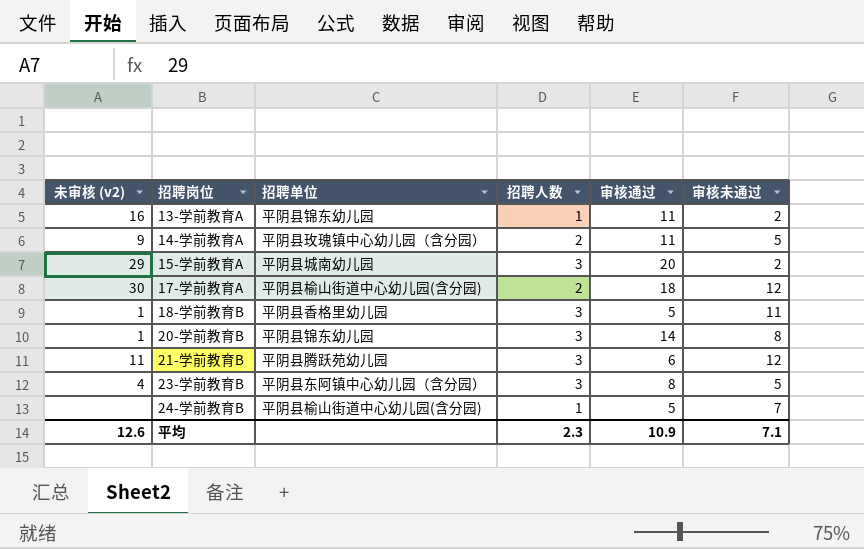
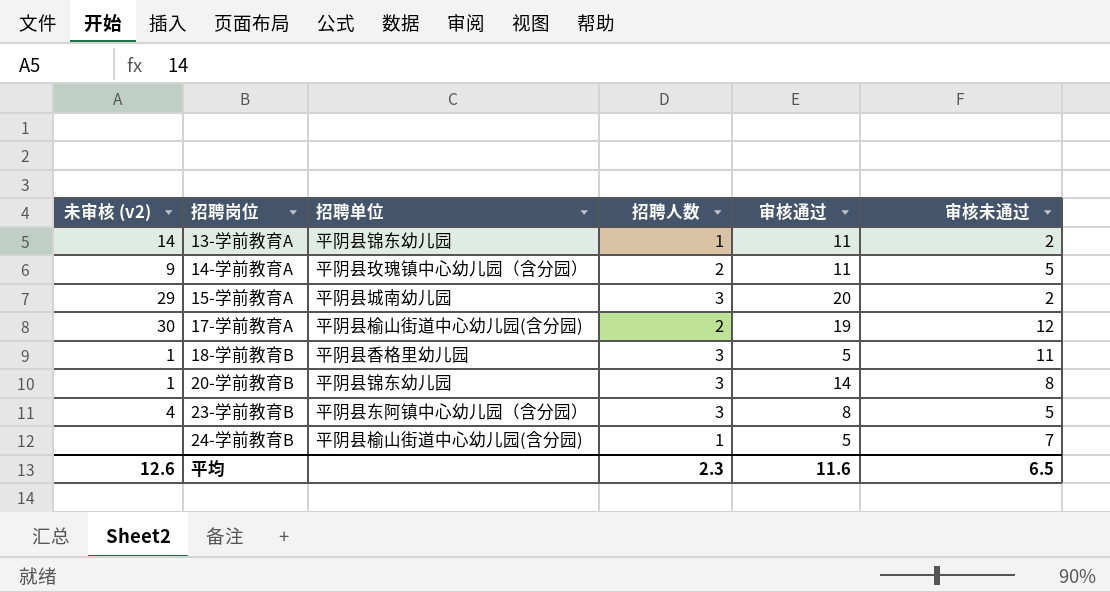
row 21-学前教育B: 11 | 平阴县腾跃苑幼儿园 | 3 | 6 | 12 -> none
13-学前教育A | 未审核 (v2): 16 -> 14
17-学前教育A | 审核通过: 18 -> 19
平均 | 审核通过: 10.9 -> 11.6
平均 | 审核未通过: 7.1 -> 6.5

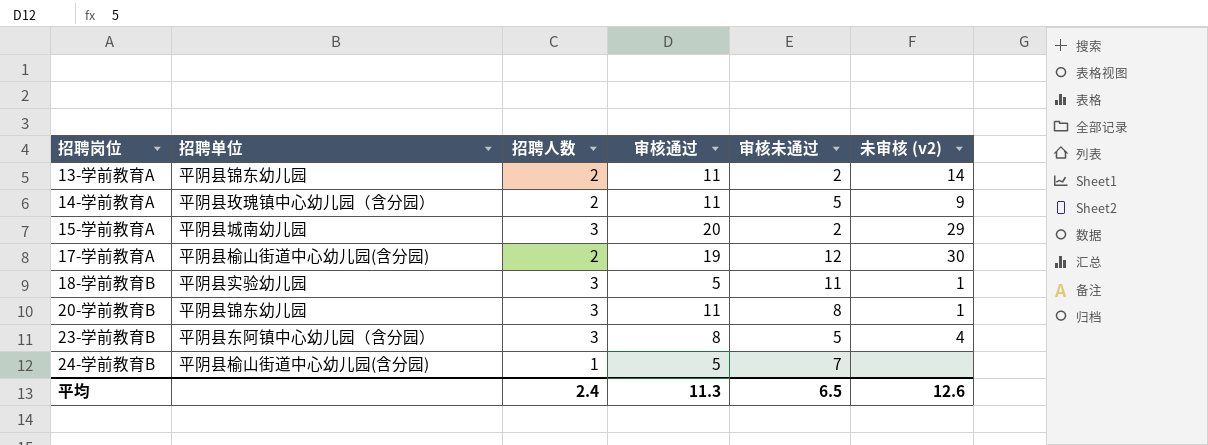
column 未审核 (v2) | position: 1 -> 6
13-学前教育A | 招聘人数: 1 -> 2
18-学前教育B | 招聘单位: 平阴县香格里幼儿园 -> 平阴县实验幼儿园
20-学前教育B | 审核通过: 14 -> 11
平均 | 招聘人数: 2.3 -> 2.4
平均 | 审核通过: 11.6 -> 11.3

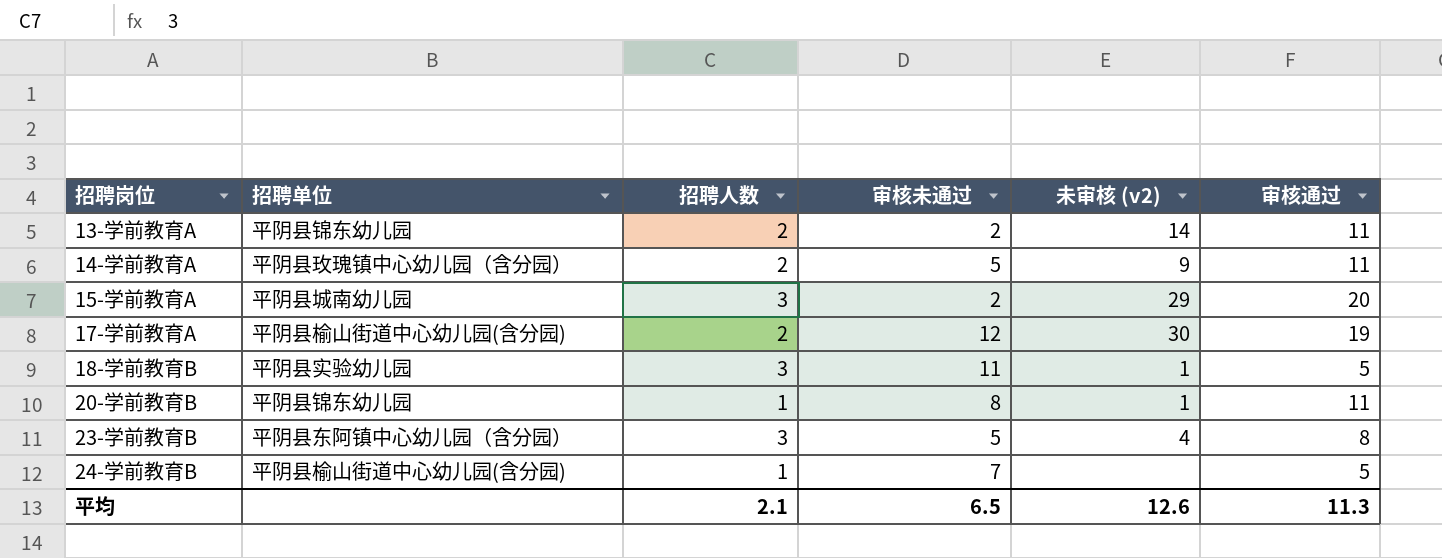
column 审核通过 | position: 4 -> 6
20-学前教育B | 招聘人数: 3 -> 1
平均 | 招聘人数: 2.4 -> 2.1

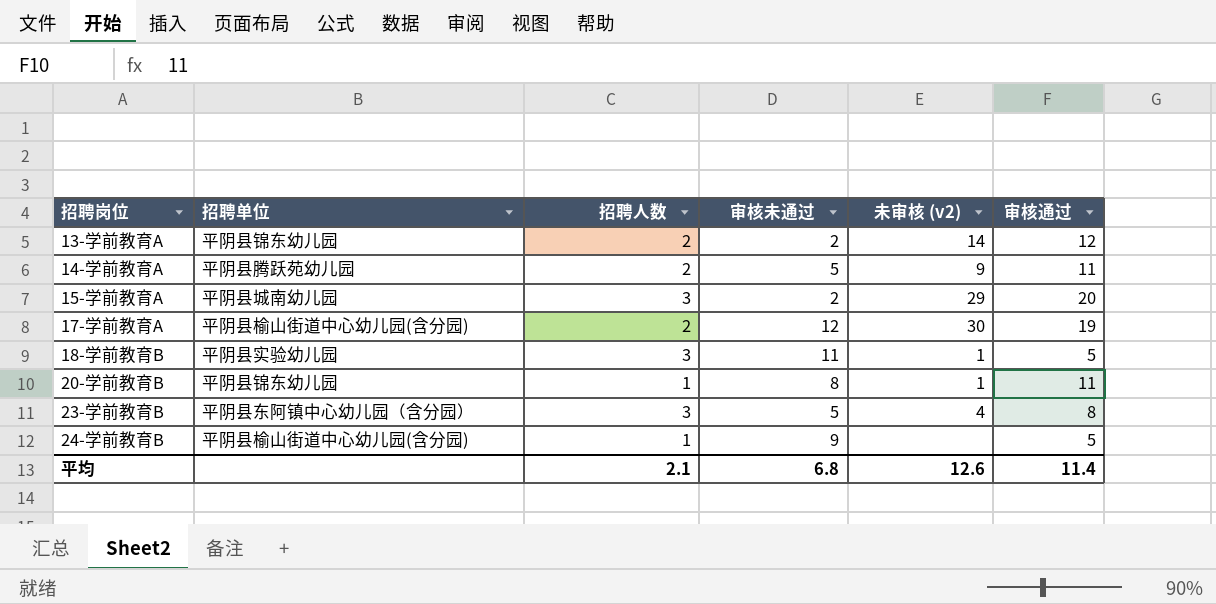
13-学前教育A | 审核通过: 11 -> 12
14-学前教育A | 招聘单位: 平阴县玫瑰镇中心幼儿园（含分园） -> 平阴县腾跃苑幼儿园
24-学前教育B | 审核未通过: 7 -> 9
平均 | 审核未通过: 6.5 -> 6.8
平均 | 审核通过: 11.3 -> 11.4

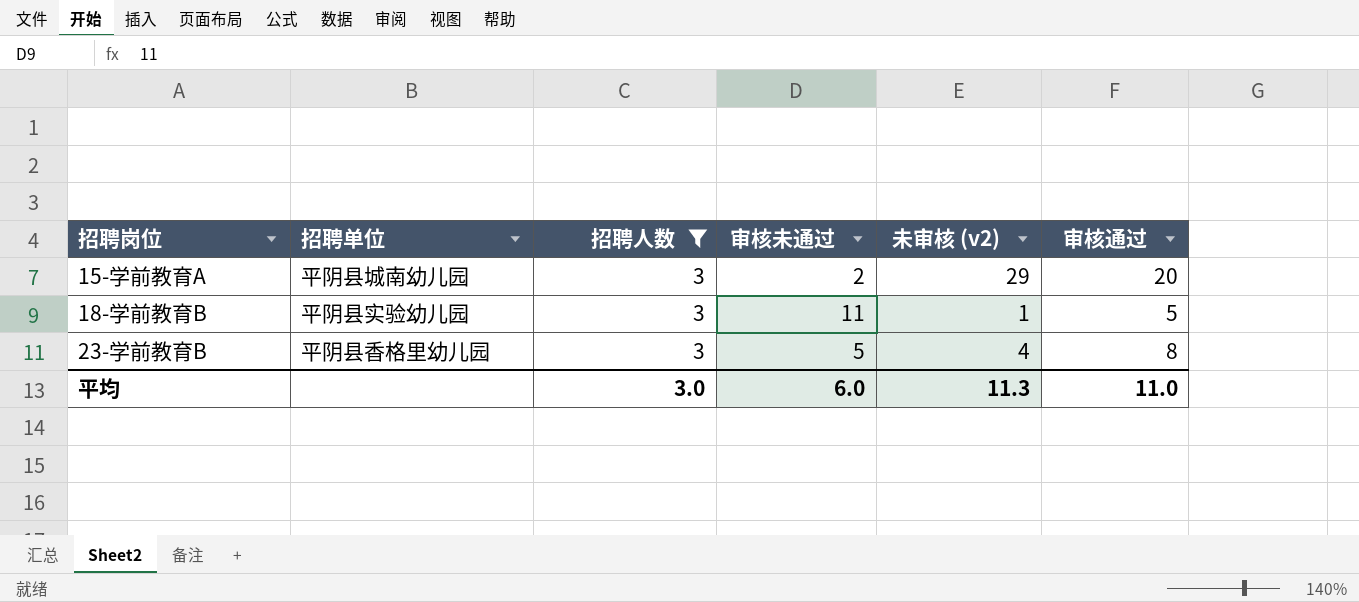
filter: none -> 招聘人数 = 3
23-学前教育B | 招聘单位: 平阴县东阿镇中心幼儿园（含分园） -> 平阴县香格里幼儿园
平均 | 招聘人数: 2.1 -> 3.0
平均 | 审核未通过: 6.8 -> 6.0
平均 | 未审核 (v2): 12.6 -> 11.3
平均 | 审核通过: 11.4 -> 11.0

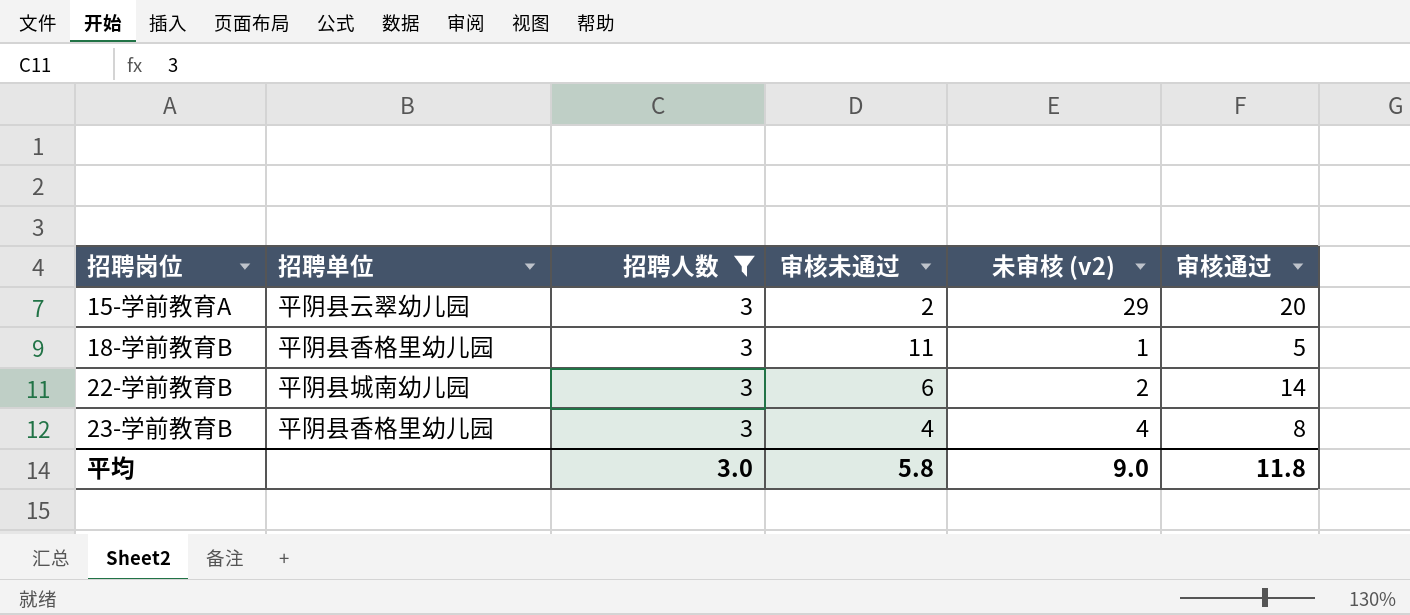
15-学前教育A | 招聘单位: 平阴县城南幼儿园 -> 平阴县云翠幼儿园
18-学前教育B | 招聘单位: 平阴县实验幼儿园 -> 平阴县香格里幼儿园
row 22-学前教育B: none -> 平阴县城南幼儿园 | 3 | 6 | 2 | 14
23-学前教育B | 审核未通过: 5 -> 4
平均 | 审核未通过: 6.0 -> 5.8
平均 | 未审核 (v2): 11.3 -> 9.0
平均 | 审核通过: 11.0 -> 11.8

